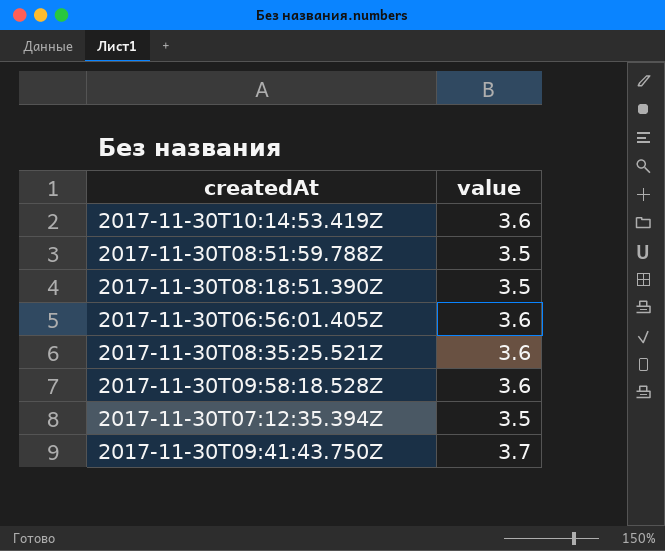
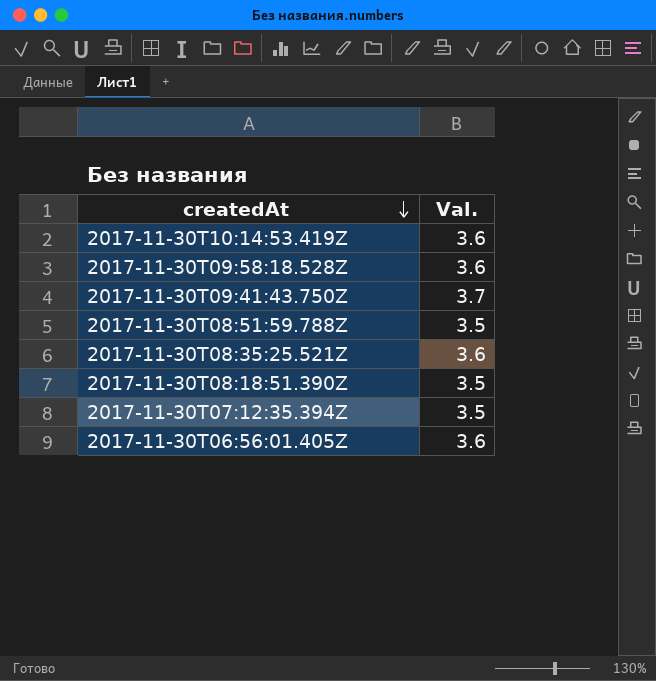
row order: none -> createdAt descending
column name: value -> Val.

